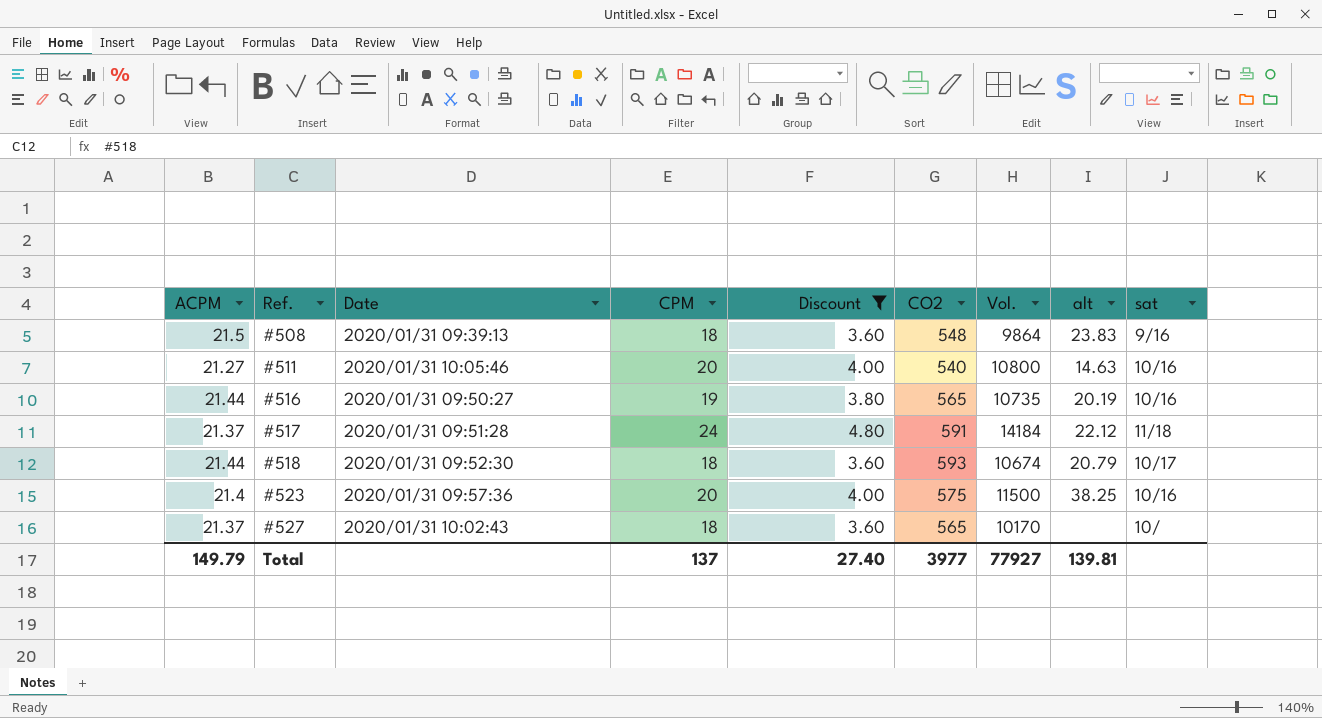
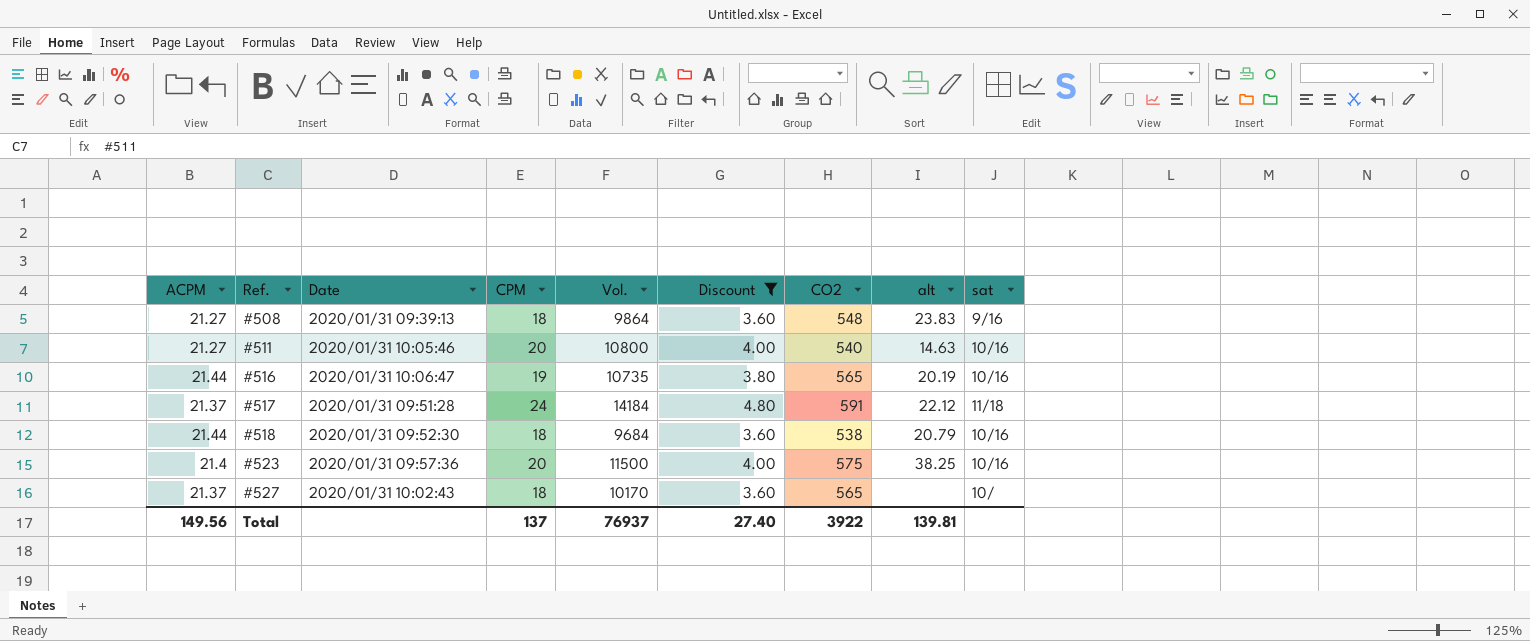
column Vol. | position: 7 -> 5
#508 | ACPM: 21.5 -> 21.27
#516 | Date: 2020/01/31 09:50:27 -> 2020/01/31 10:06:47
#518 | Vol.: 10674 -> 9684
#518 | CO2: 593 -> 538
#518 | sat: 10/17 -> 10/16
Total | ACPM: 149.79 -> 149.56
Total | Vol.: 77927 -> 76937
Total | CO2: 3977 -> 3922

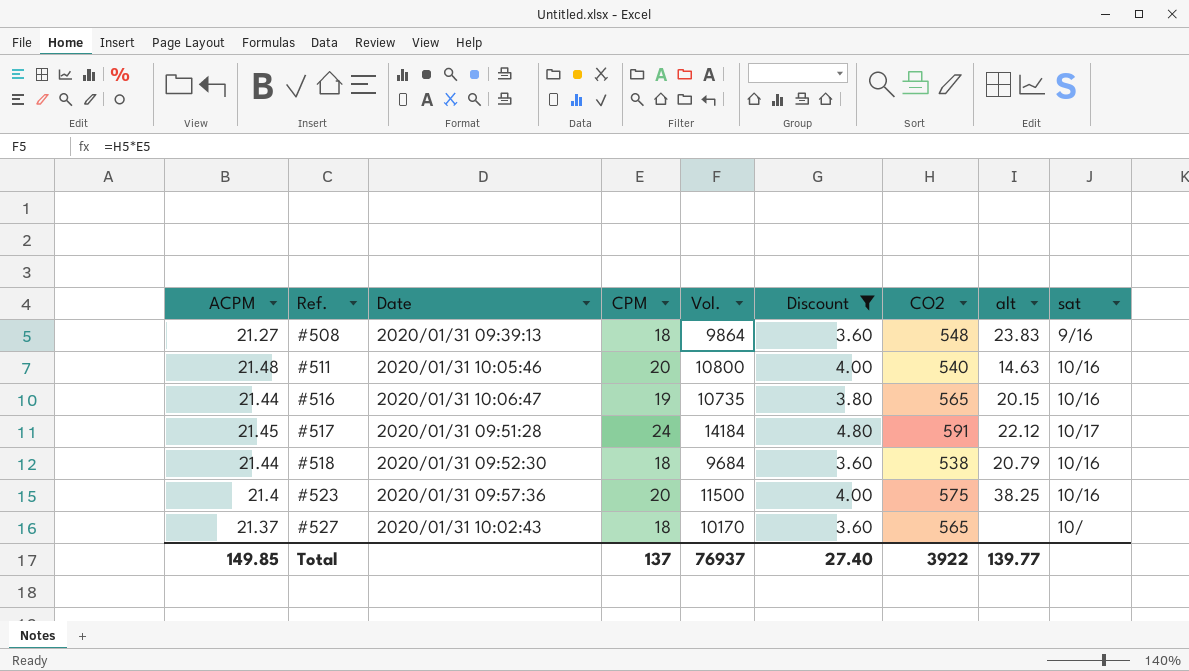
#511 | ACPM: 21.27 -> 21.48
#516 | alt: 20.19 -> 20.15
#517 | ACPM: 21.37 -> 21.45
#517 | sat: 11/18 -> 10/17
Total | ACPM: 149.56 -> 149.85
Total | alt: 139.81 -> 139.77

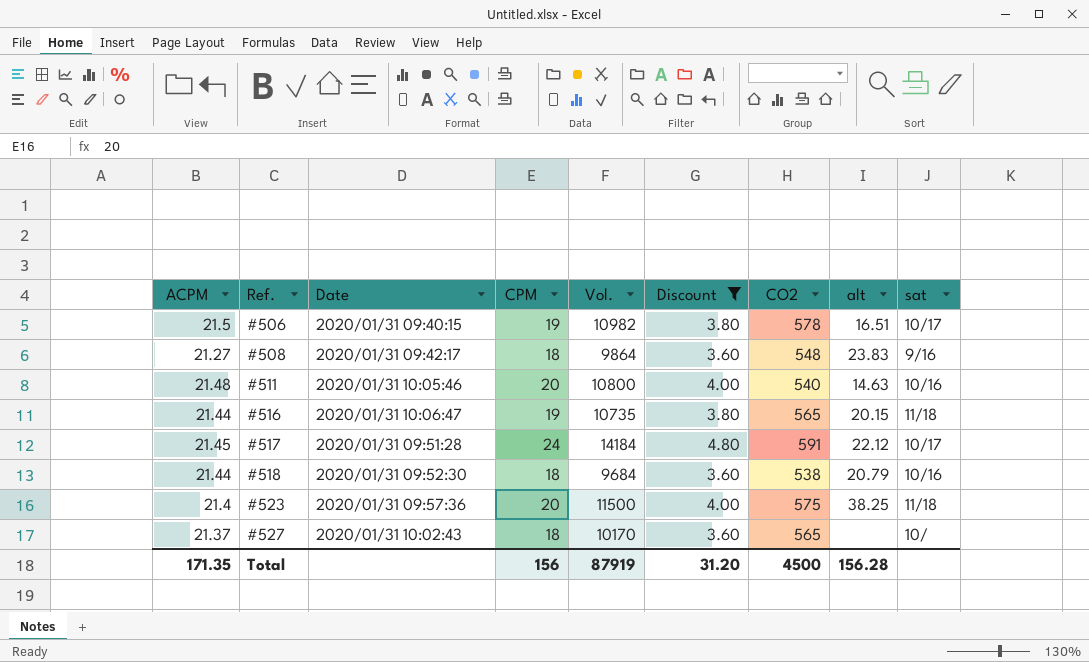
row #506: none -> 21.5 | 2020/01/31 09:40:15 | 19 | 10982 | 3.80 | 578 | 16.51 | 10/17
#508 | Date: 2020/01/31 09:39:13 -> 2020/01/31 09:42:17
#516 | sat: 10/16 -> 11/18
#523 | sat: 10/16 -> 11/18
Total | ACPM: 149.85 -> 171.35
Total | CPM: 137 -> 156
Total | Vol.: 76937 -> 87919
Total | Discount: 27.40 -> 31.20
Total | CO2: 3922 -> 4500
Total | alt: 139.77 -> 156.28

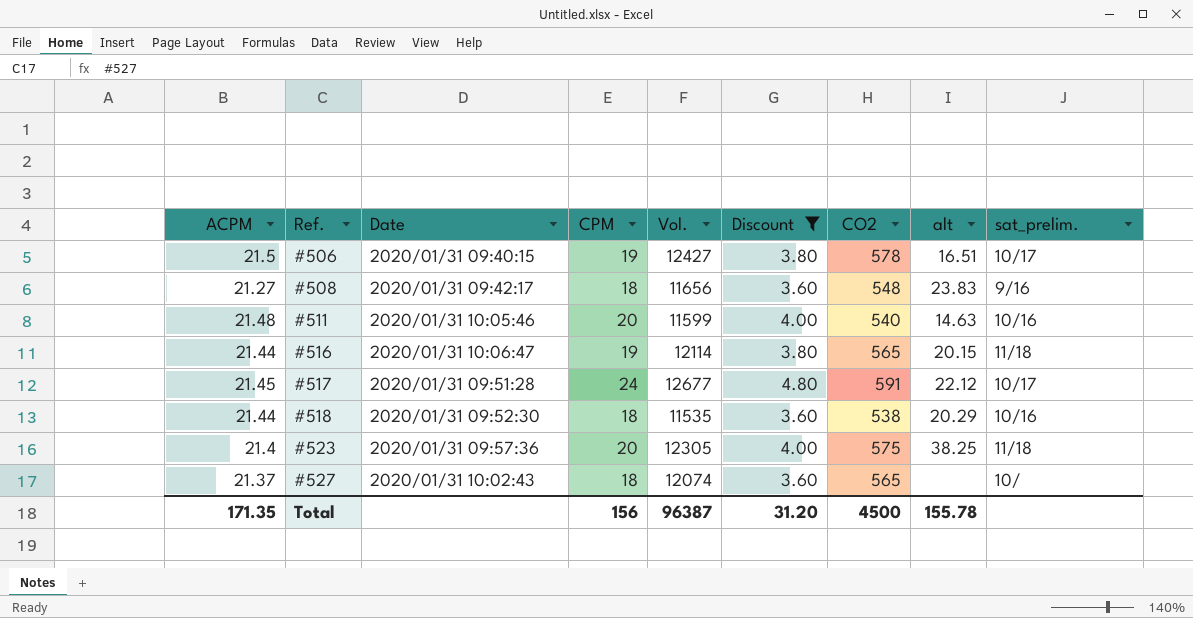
column Vol. | formula: [CPM] * [CO2] -> [ACPM] * [CO2]
column name: sat -> sat_prelim.
#518 | alt: 20.79 -> 20.29
Total | Vol.: 87919 -> 96387
Total | alt: 156.28 -> 155.78

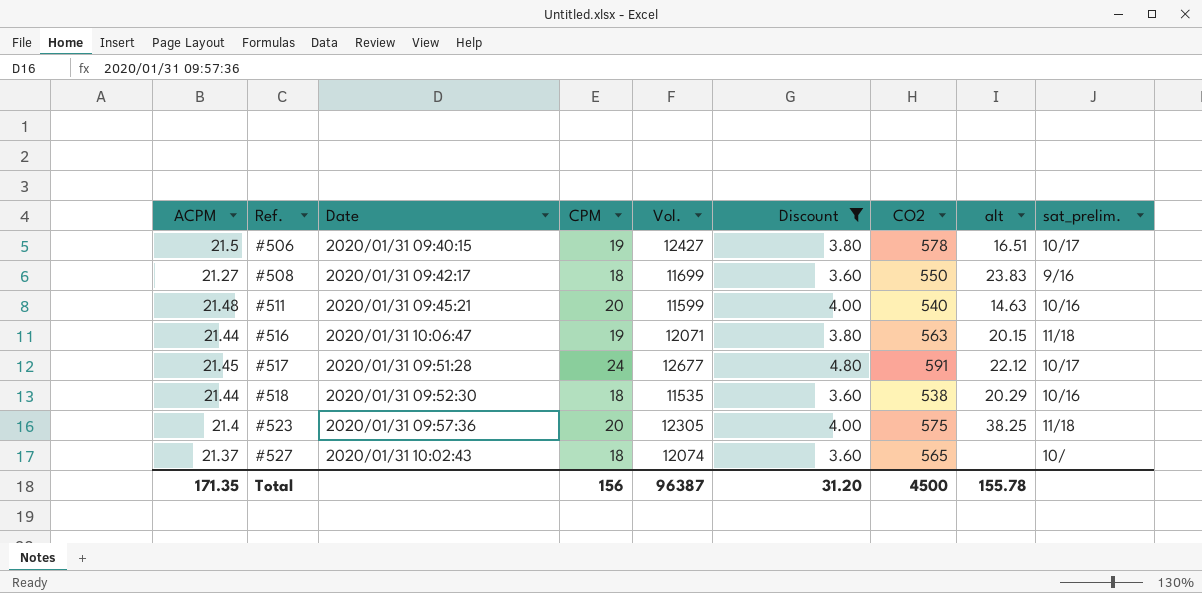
#508 | Vol.: 11656 -> 11699
#508 | CO2: 548 -> 550
#511 | Date: 2020/01/31 10:05:46 -> 2020/01/31 09:45:21
#516 | Vol.: 12114 -> 12071
#516 | CO2: 565 -> 563

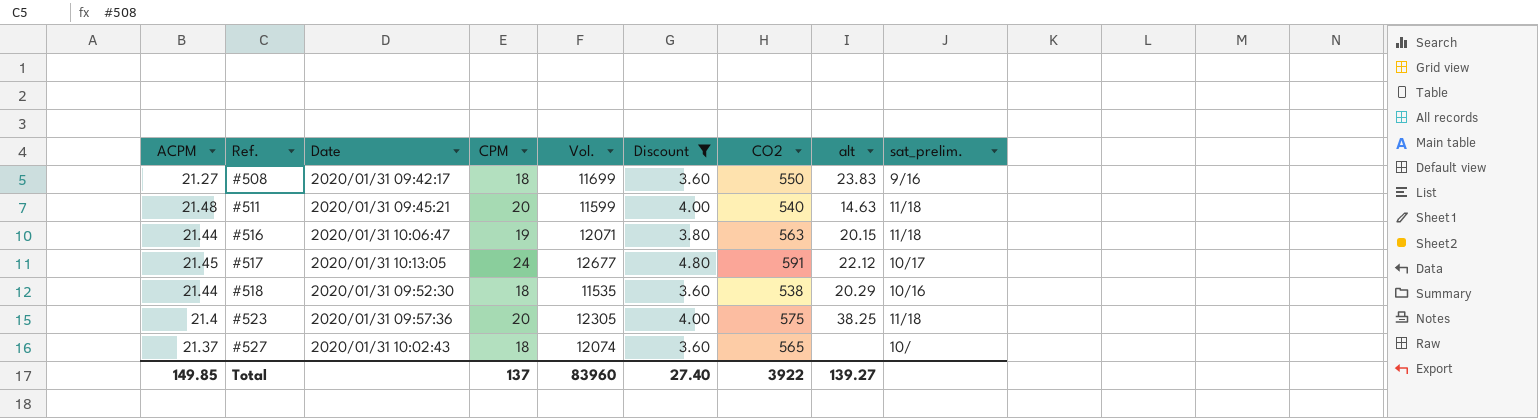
row #506: 21.5 | 2020/01/31 09:40:15 | 19 | 12427 | 3.80 | 578 | 16.51 | 10/17 -> none
#511 | sat_prelim.: 10/16 -> 11/18
#517 | Date: 2020/01/31 09:51:28 -> 2020/01/31 10:13:05
Total | ACPM: 171.35 -> 149.85
Total | CPM: 156 -> 137
Total | Vol.: 96387 -> 83960
Total | Discount: 31.20 -> 27.40
Total | CO2: 4500 -> 3922
Total | alt: 155.78 -> 139.27

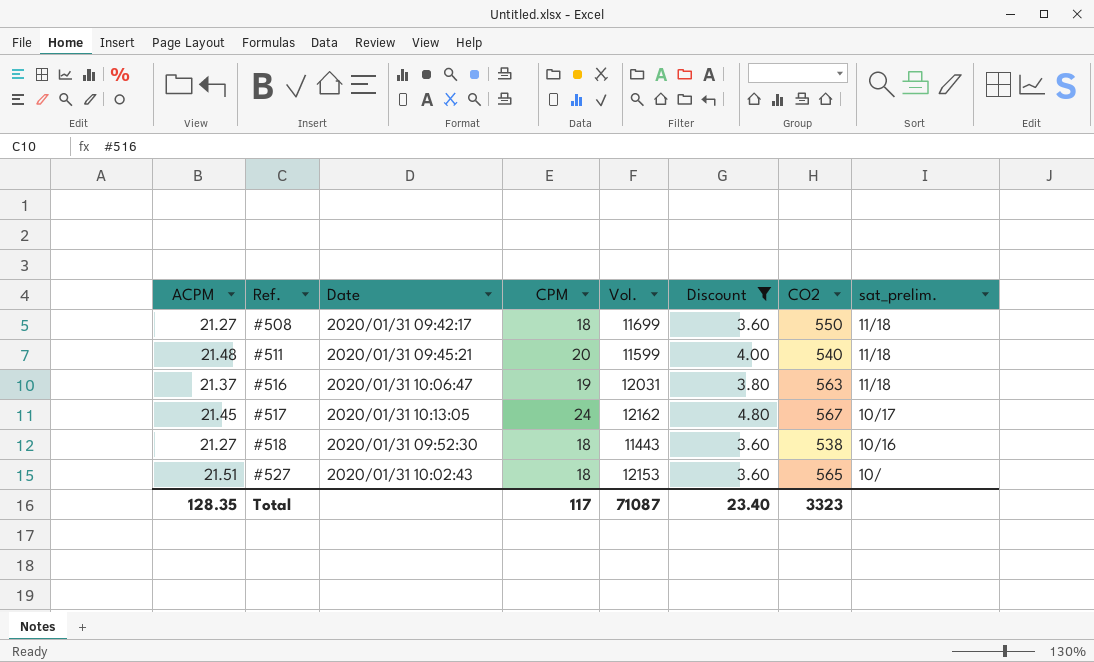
column alt | position: 8 -> none
row #523: 21.4 | 2020/01/31 09:57:36 | 20 | 12305 | 4.00 | 575 | 38.25 | 11/18 -> none
#508 | sat_prelim.: 9/16 -> 11/18
#516 | ACPM: 21.44 -> 21.37
#516 | Vol.: 12071 -> 12031
#517 | Vol.: 12677 -> 12162
#517 | CO2: 591 -> 567
#518 | ACPM: 21.44 -> 21.27
#518 | Vol.: 11535 -> 11443
#527 | ACPM: 21.37 -> 21.51
#527 | Vol.: 12074 -> 12153
Total | ACPM: 149.85 -> 128.35
Total | CPM: 137 -> 117
Total | Vol.: 83960 -> 71087
Total | Discount: 27.40 -> 23.40
Total | CO2: 3922 -> 3323

